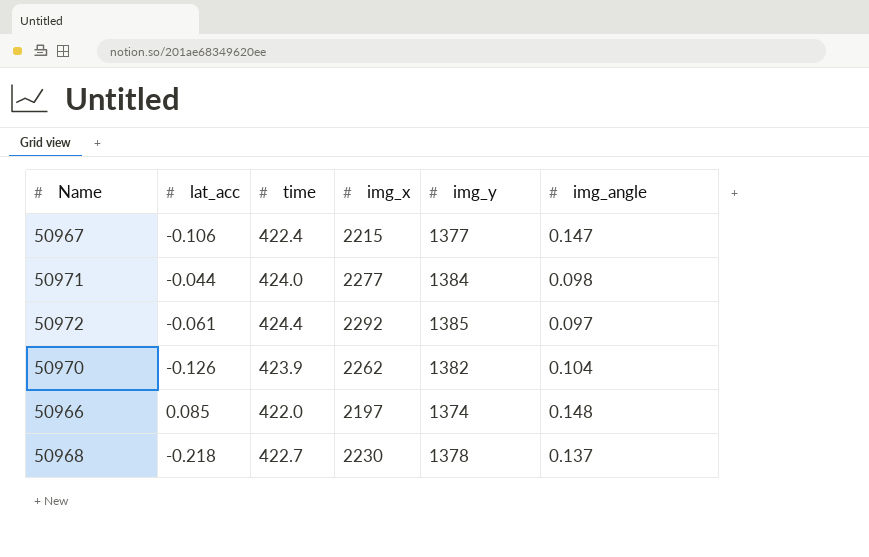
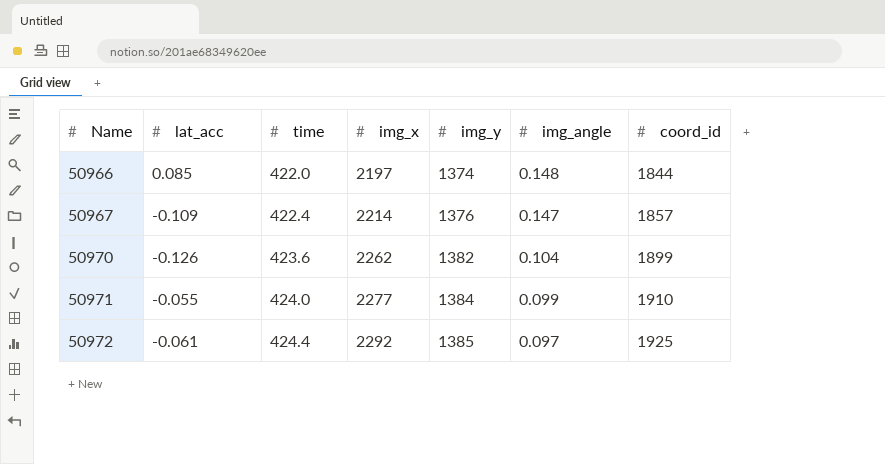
row order: none -> Name ascending
column coord_id | position: none -> 7
row 50968: -0.218 | 422.7 | 2230 | 1378 | 0.137 -> none
50967 | lat_acc: -0.106 -> -0.109
50967 | img_x: 2215 -> 2214
50967 | img_y: 1377 -> 1376
50970 | time: 423.9 -> 423.6
50971 | lat_acc: -0.044 -> -0.055
50971 | img_angle: 0.098 -> 0.099

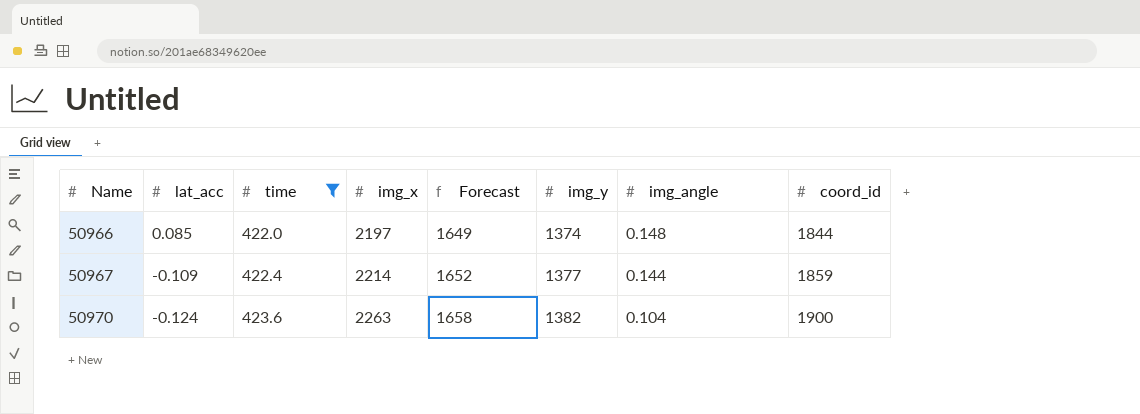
filter: none -> time <= 423.6
column Forecast | formula: none -> [img_y] * 1.2
50967 | img_y: 1376 -> 1377
50967 | img_angle: 0.147 -> 0.144
50967 | coord_id: 1857 -> 1859
50970 | lat_acc: -0.126 -> -0.124
50970 | img_x: 2262 -> 2263
50970 | coord_id: 1899 -> 1900

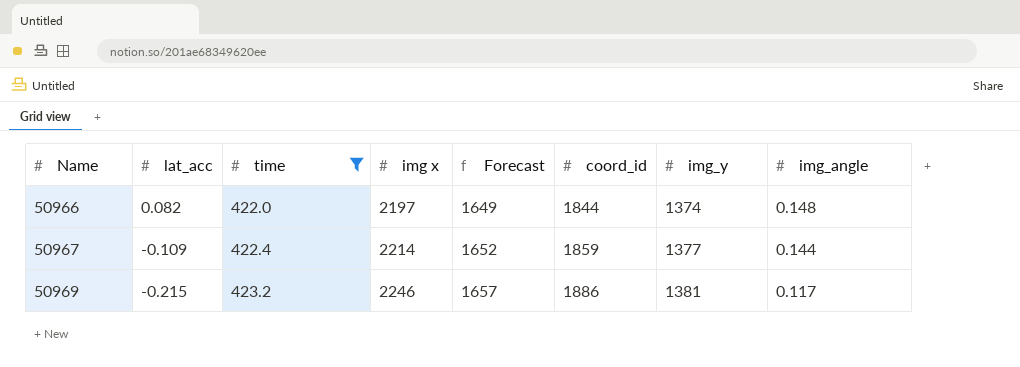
column name: img_x -> img x
column coord_id | position: 8 -> 6
row 50970: -0.124 | 423.6 | 2263 | 1658 | 1382 | 0.104 | 1900 -> none
50966 | lat_acc: 0.085 -> 0.082
row 50969: none -> -0.215 | 423.2 | 2246 | 1657 | 1886 | 1381 | 0.117

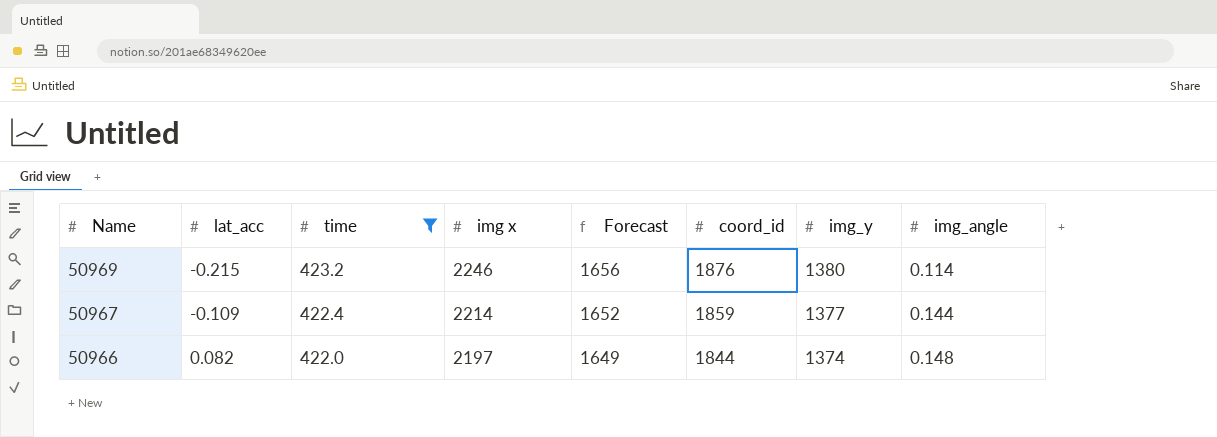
row order: Name ascending -> Name descending
50969 | Forecast: 1657 -> 1656
50969 | coord_id: 1886 -> 1876
50969 | img_y: 1381 -> 1380
50969 | img_angle: 0.117 -> 0.114

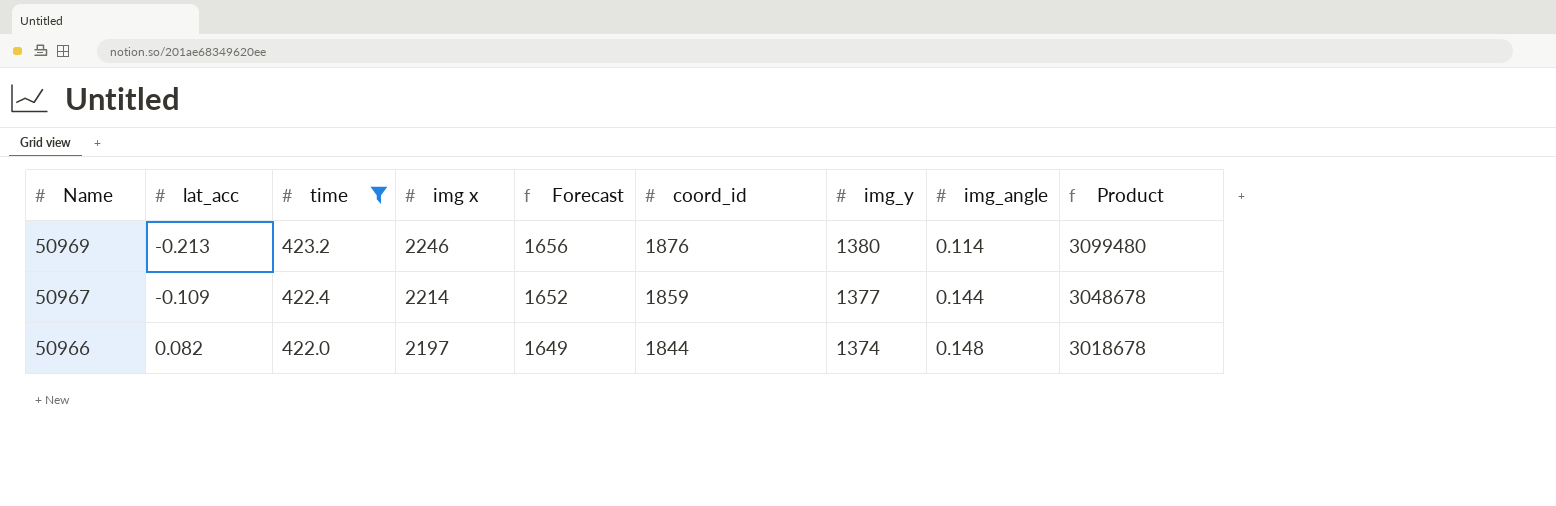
column Product | formula: none -> [img x] * [img_y]
50969 | lat_acc: -0.215 -> -0.213

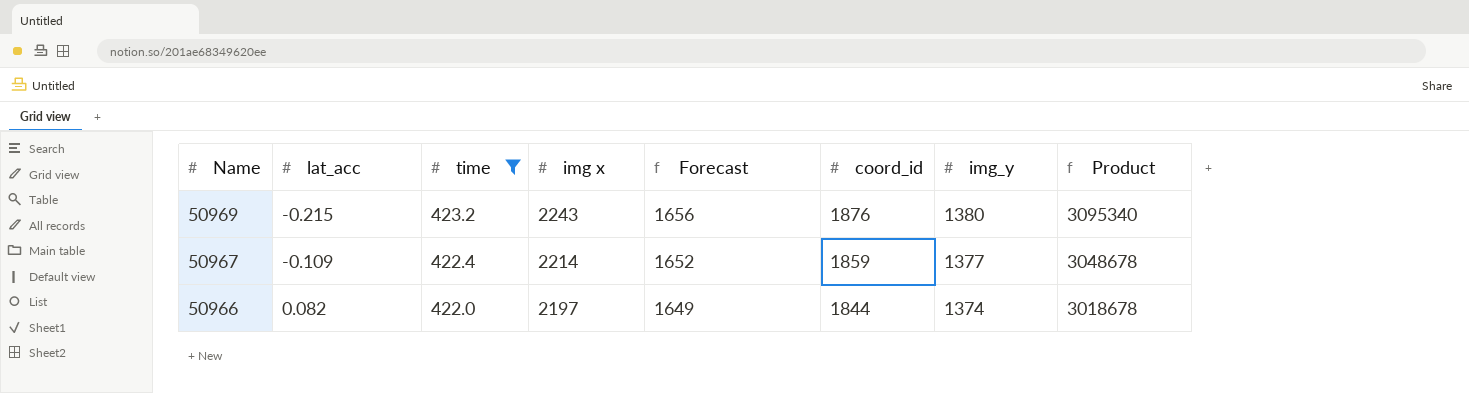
column img_angle | position: 8 -> none
50969 | lat_acc: -0.213 -> -0.215
50969 | img x: 2246 -> 2243
50969 | Product: 3099480 -> 3095340

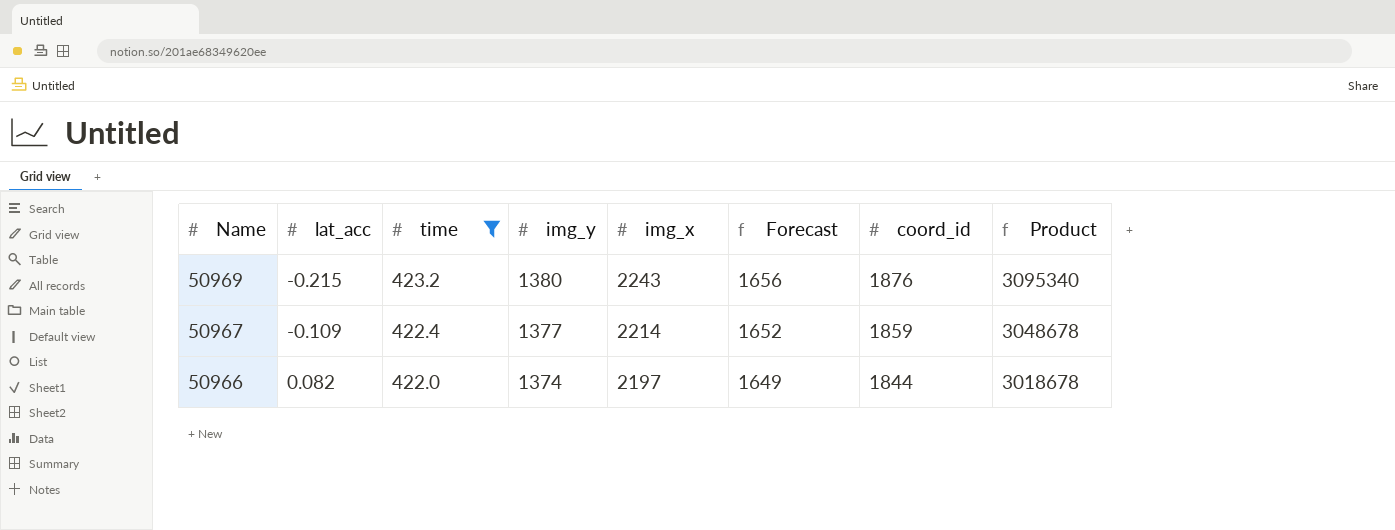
column img_y | position: 7 -> 4
column name: img x -> img_x

